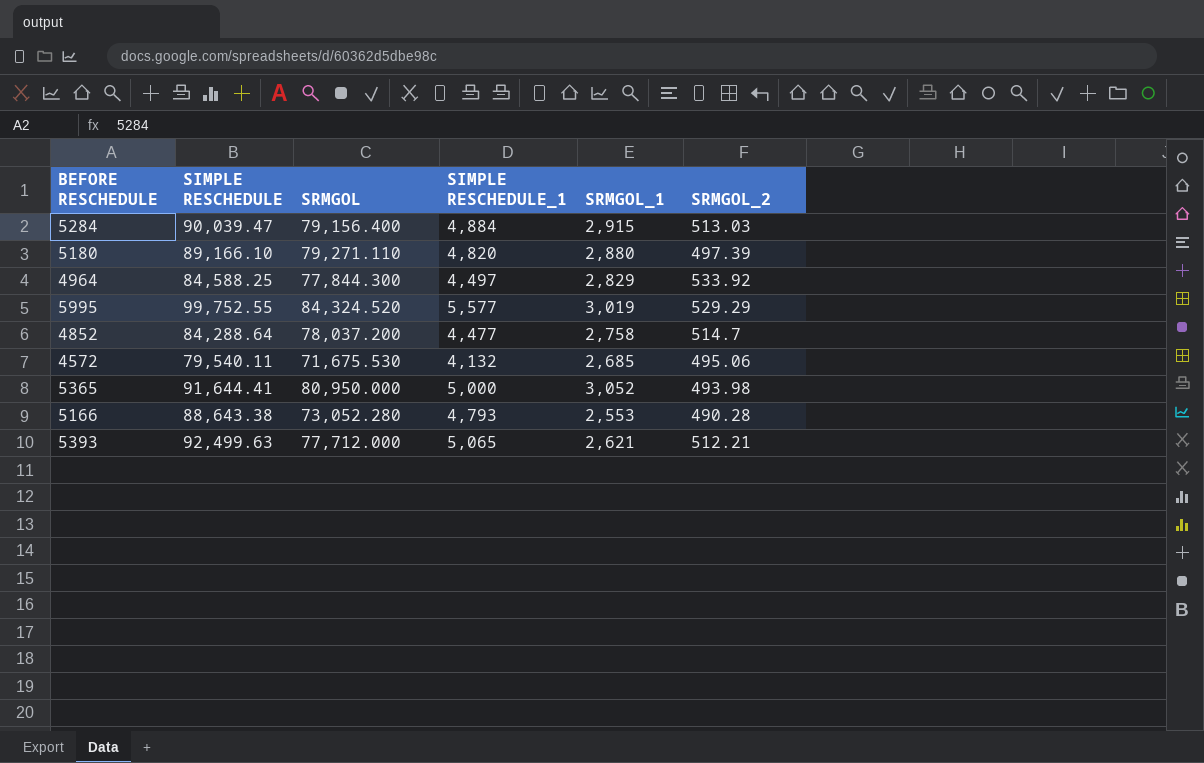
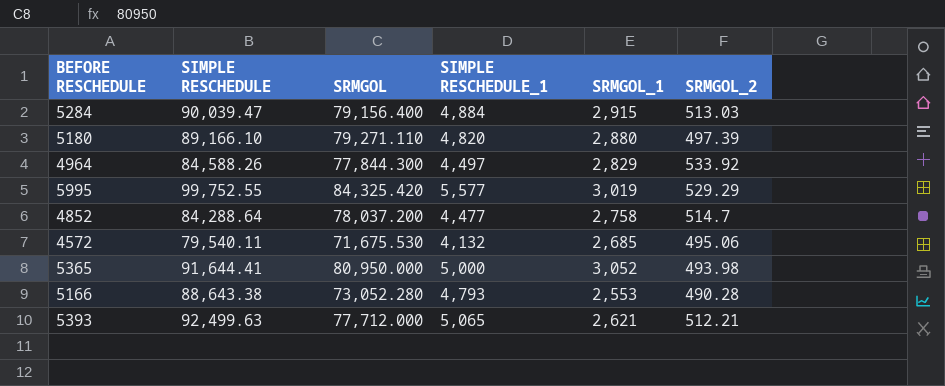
4964 | SIMPLE RESCHEDULE: 84,588.25 -> 84,588.26
5995 | SRMGOL: 84,324.520 -> 84,325.420

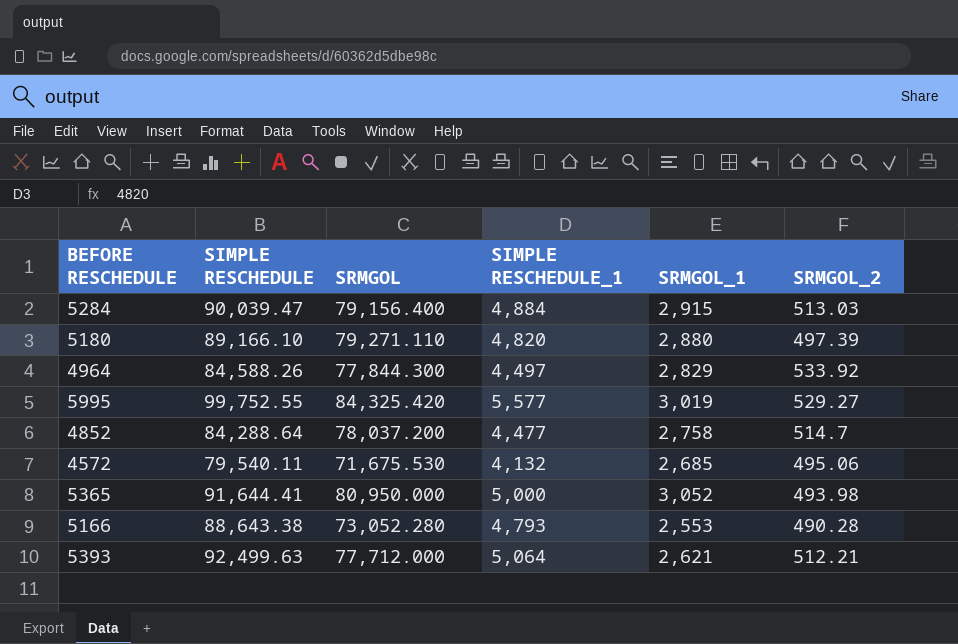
5995 | SRMGOL_2: 529.29 -> 529.27
5393 | SIMPLE RESCHEDULE_1: 5,065 -> 5,064

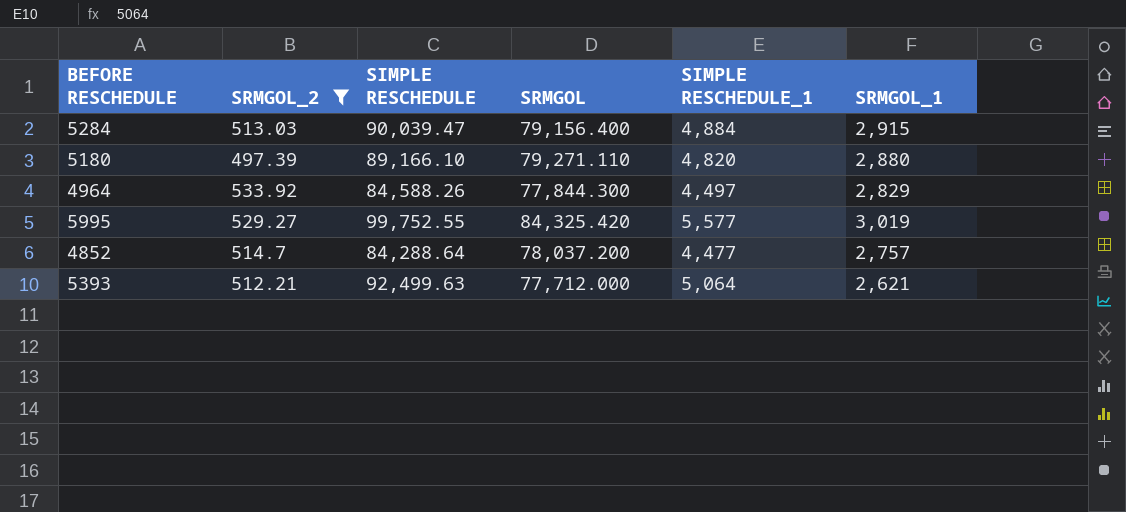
filter: none -> SRMGOL_2 >= 497.39
column SRMGOL_2 | position: 6 -> 2
4852 | SRMGOL_1: 2,758 -> 2,757

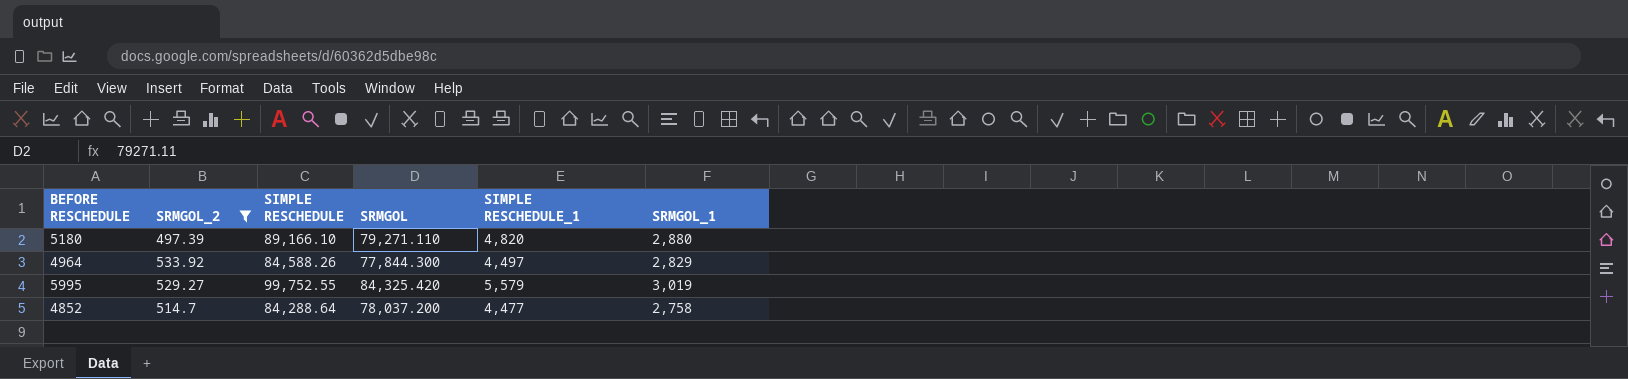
row 5284: 513.03 | 90,039.47 | 79,156.400 | 4,884 | 2,915 -> none
row 5393: 512.21 | 92,499.63 | 77,712.000 | 5,064 | 2,621 -> none
5995 | SIMPLE RESCHEDULE_1: 5,577 -> 5,579
4852 | SRMGOL_1: 2,757 -> 2,758

